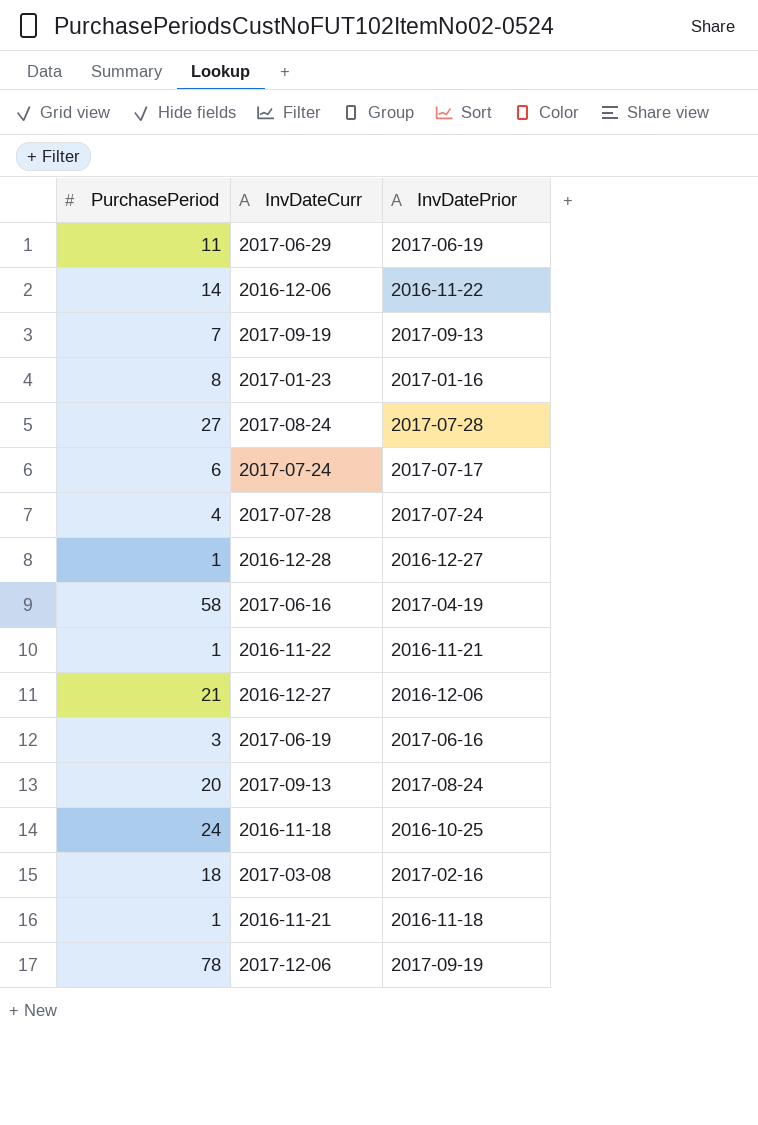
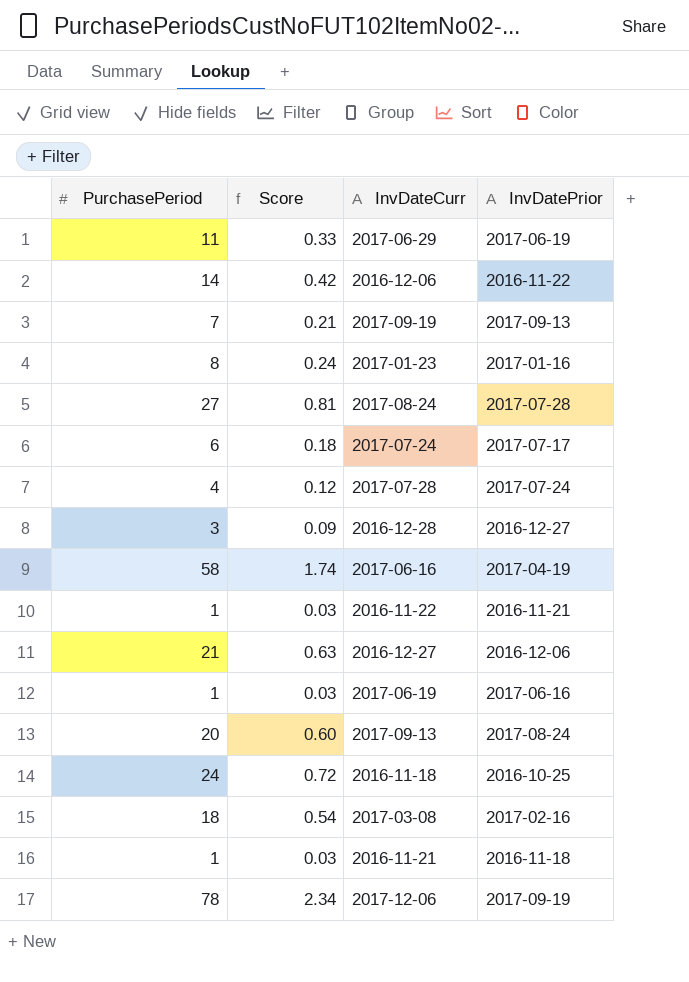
column Score | formula: none -> [PurchasePeriod] * 0.03
2016-12-28 | PurchasePeriod: 1 -> 3
2017-06-19 | PurchasePeriod: 3 -> 1

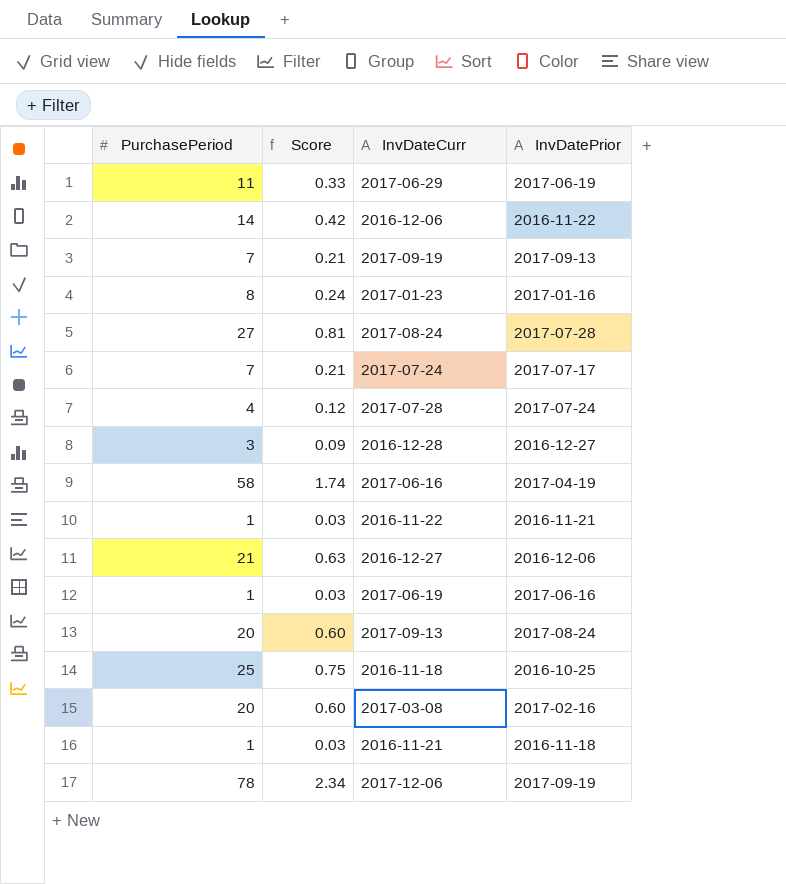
2017-07-24 | PurchasePeriod: 6 -> 7
2017-07-24 | Score: 0.18 -> 0.21
2016-11-18 | PurchasePeriod: 24 -> 25
2016-11-18 | Score: 0.72 -> 0.75
2017-03-08 | PurchasePeriod: 18 -> 20
2017-03-08 | Score: 0.54 -> 0.60

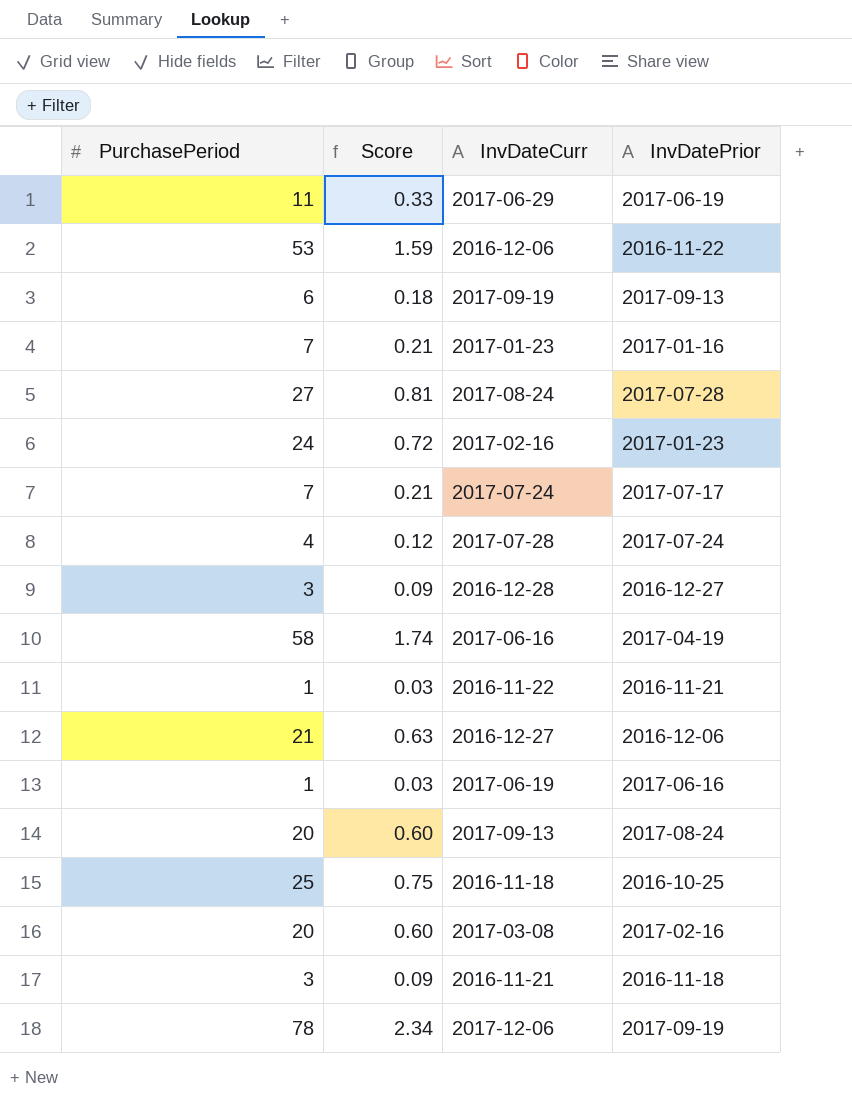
2016-12-06 | PurchasePeriod: 14 -> 53
2016-12-06 | Score: 0.42 -> 1.59
2017-09-19 | PurchasePeriod: 7 -> 6
2017-09-19 | Score: 0.21 -> 0.18
2017-01-23 | PurchasePeriod: 8 -> 7
2017-01-23 | Score: 0.24 -> 0.21
row 2017-02-16: none -> 24 | 0.72 | 2017-01-23
2016-11-21 | PurchasePeriod: 1 -> 3
2016-11-21 | Score: 0.03 -> 0.09

